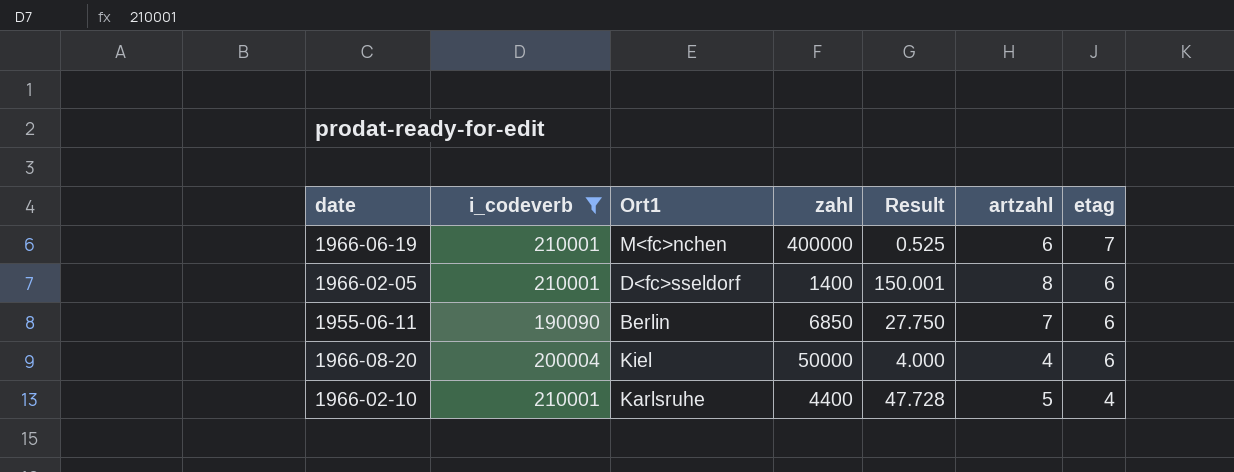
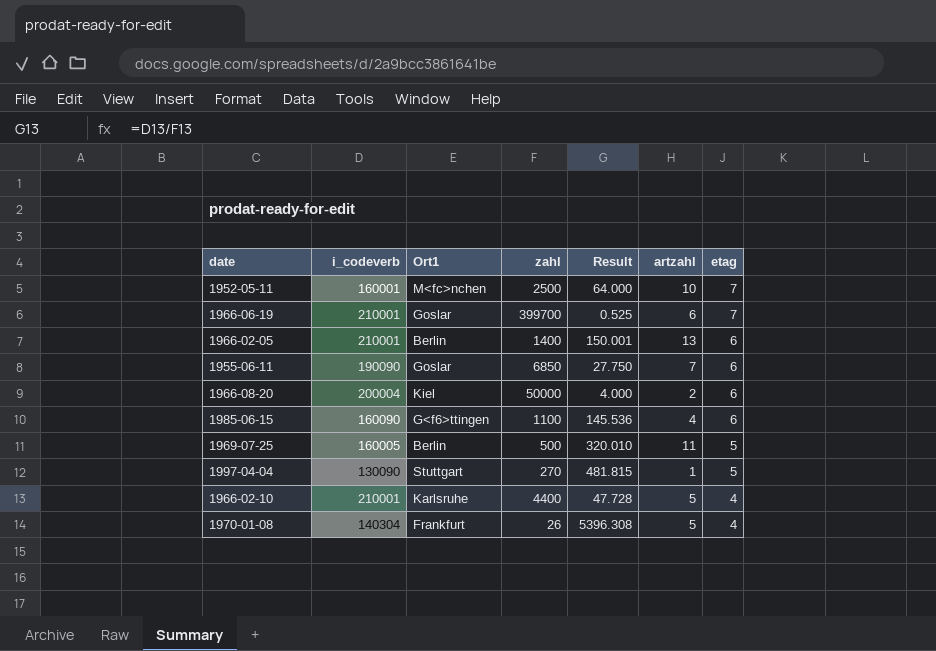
filter: i_codeverb >= 190090 -> none
1966-06-19 | Ort1: M<fc>nchen -> Goslar
1966-06-19 | zahl: 400000 -> 399700
1966-02-05 | Ort1: D<fc>sseldorf -> Berlin
1966-02-05 | artzahl: 8 -> 13
1955-06-11 | Ort1: Berlin -> Goslar
1966-08-20 | artzahl: 4 -> 2

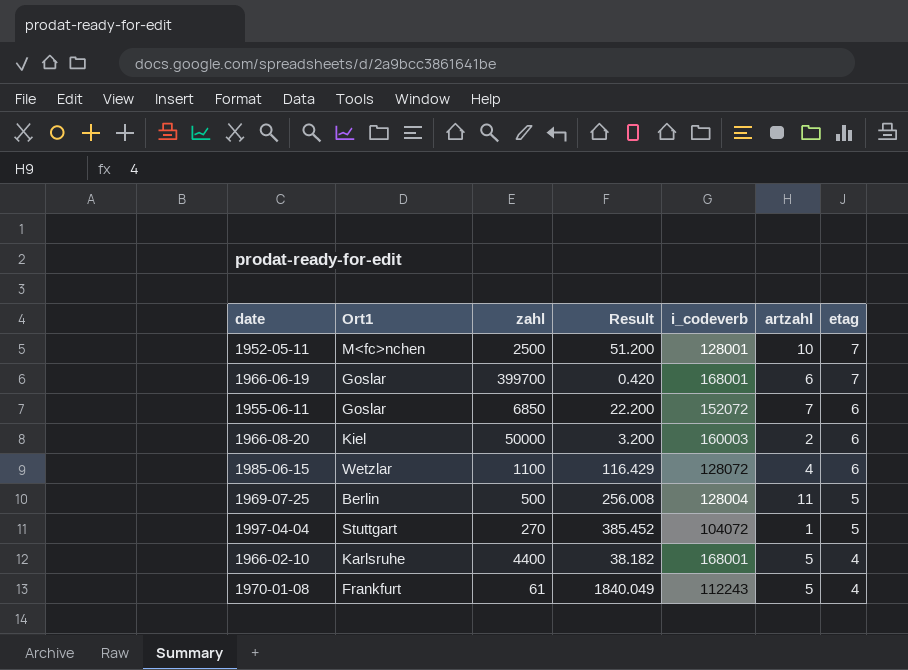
column i_codeverb | position: 2 -> 5
row 1966-02-05: 210001 | Berlin | 1400 | 150.001 | 13 | 6 -> none
1952-05-11 | Result: 64.000 -> 51.200
1952-05-11 | i_codeverb: 160001 -> 128001
1966-06-19 | Result: 0.525 -> 0.420
1966-06-19 | i_codeverb: 210001 -> 168001
1955-06-11 | Result: 27.750 -> 22.200
1955-06-11 | i_codeverb: 190090 -> 152072
1966-08-20 | Result: 4.000 -> 3.200
1966-08-20 | i_codeverb: 200004 -> 160003
1985-06-15 | Ort1: G<f6>ttingen -> Wetzlar
1985-06-15 | Result: 145.536 -> 116.429
1985-06-15 | i_codeverb: 160090 -> 128072
1969-07-25 | Result: 320.010 -> 256.008
1969-07-25 | i_codeverb: 160005 -> 128004
1997-04-04 | Result: 481.815 -> 385.452
1997-04-04 | i_codeverb: 130090 -> 104072
1966-02-10 | Result: 47.728 -> 38.182
1966-02-10 | i_codeverb: 210001 -> 168001
1970-01-08 | zahl: 26 -> 61
1970-01-08 | Result: 5396.308 -> 1840.049
1970-01-08 | i_codeverb: 140304 -> 112243

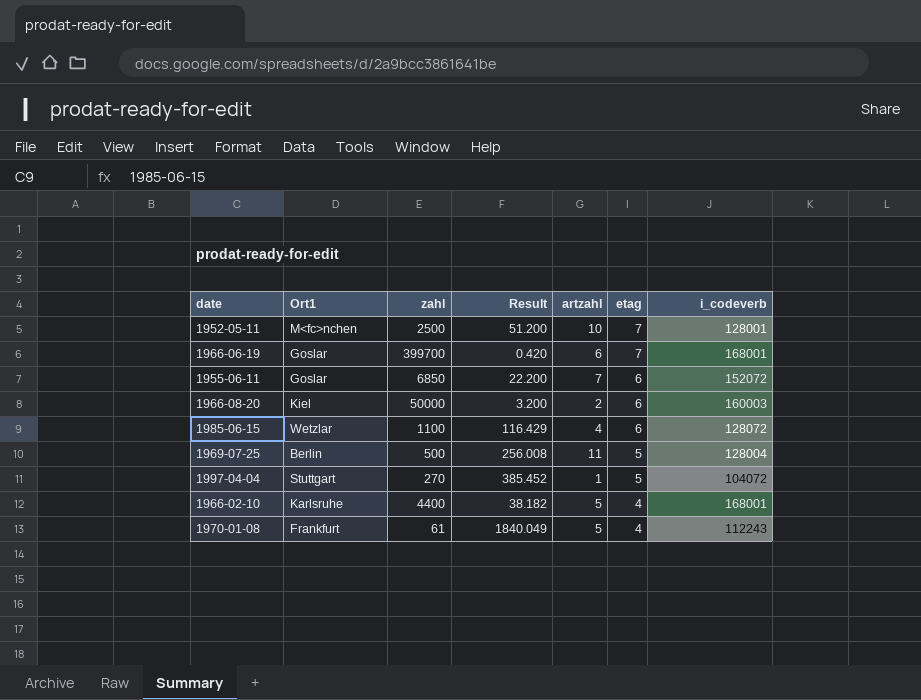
column i_codeverb | position: 5 -> 7

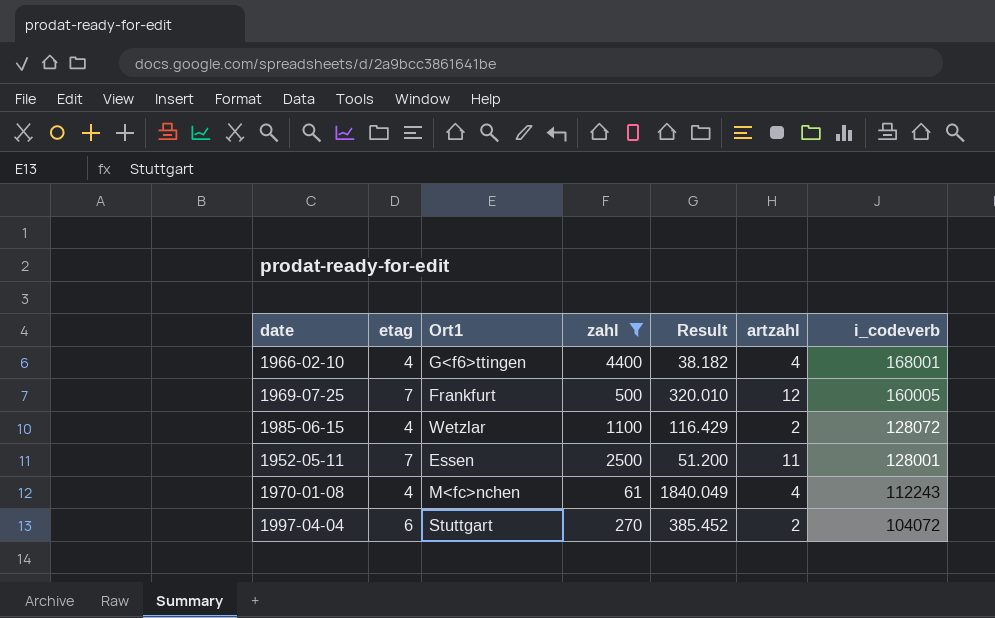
filter: none -> zahl <= 4400
row order: etag descending -> i_codeverb descending
column etag | position: 6 -> 2
1966-02-10 | Ort1: Karlsruhe -> G<f6>ttingen
1966-02-10 | artzahl: 5 -> 4
1969-07-25 | etag: 5 -> 7
1969-07-25 | Ort1: Berlin -> Frankfurt
1969-07-25 | Result: 256.008 -> 320.010
1969-07-25 | artzahl: 11 -> 12
1969-07-25 | i_codeverb: 128004 -> 160005
1985-06-15 | etag: 6 -> 4
1985-06-15 | artzahl: 4 -> 2
1952-05-11 | Ort1: M<fc>nchen -> Essen
1952-05-11 | artzahl: 10 -> 11
1970-01-08 | Ort1: Frankfurt -> M<fc>nchen
1970-01-08 | artzahl: 5 -> 4
1997-04-04 | etag: 5 -> 6
1997-04-04 | artzahl: 1 -> 2

